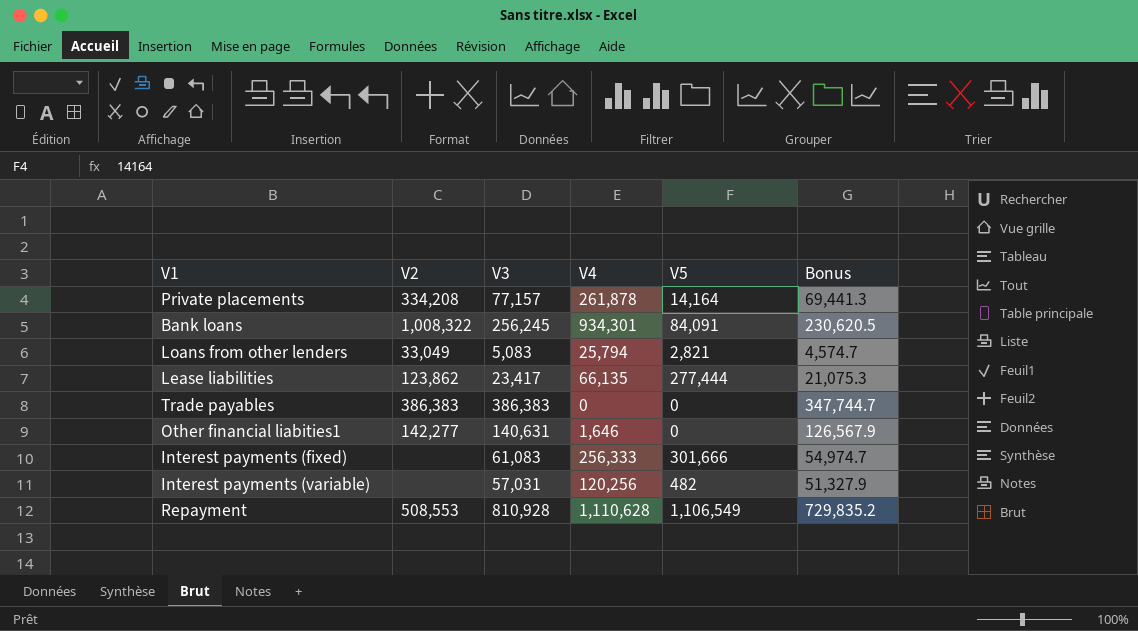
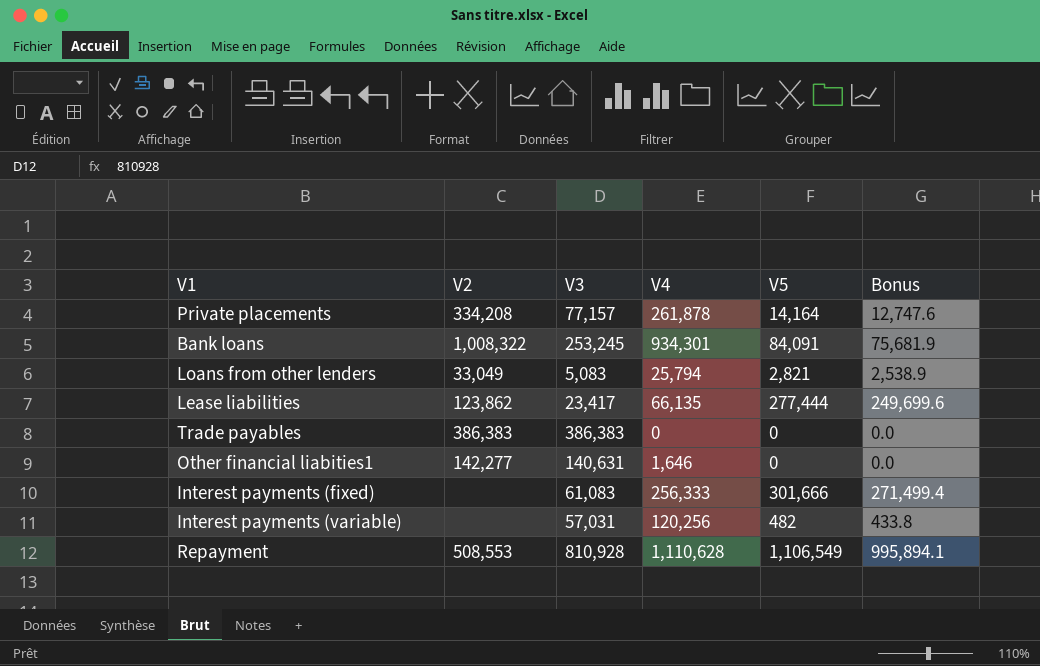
column Bonus | formula: [V3] * 0.9 -> [V5] * 0.9
Bank loans | V3: 256,245 -> 253,245

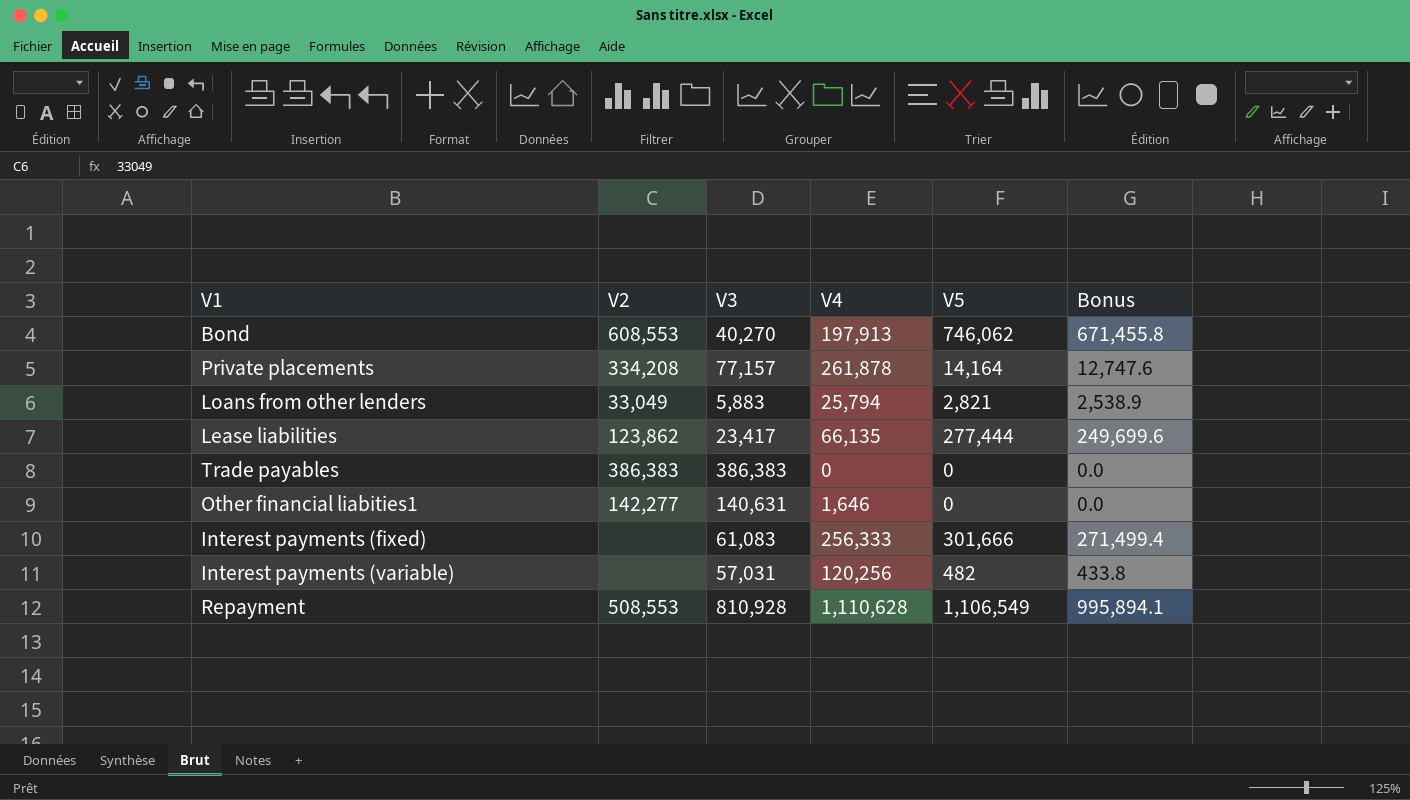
row Bank loans: 1,008,322 | 253,245 | 934,301 | 84,091 | 75,681.9 -> none
row Bond: none -> 608,553 | 40,270 | 197,913 | 746,062 | 671,455.8
Loans from other lenders | V3: 5,083 -> 5,883

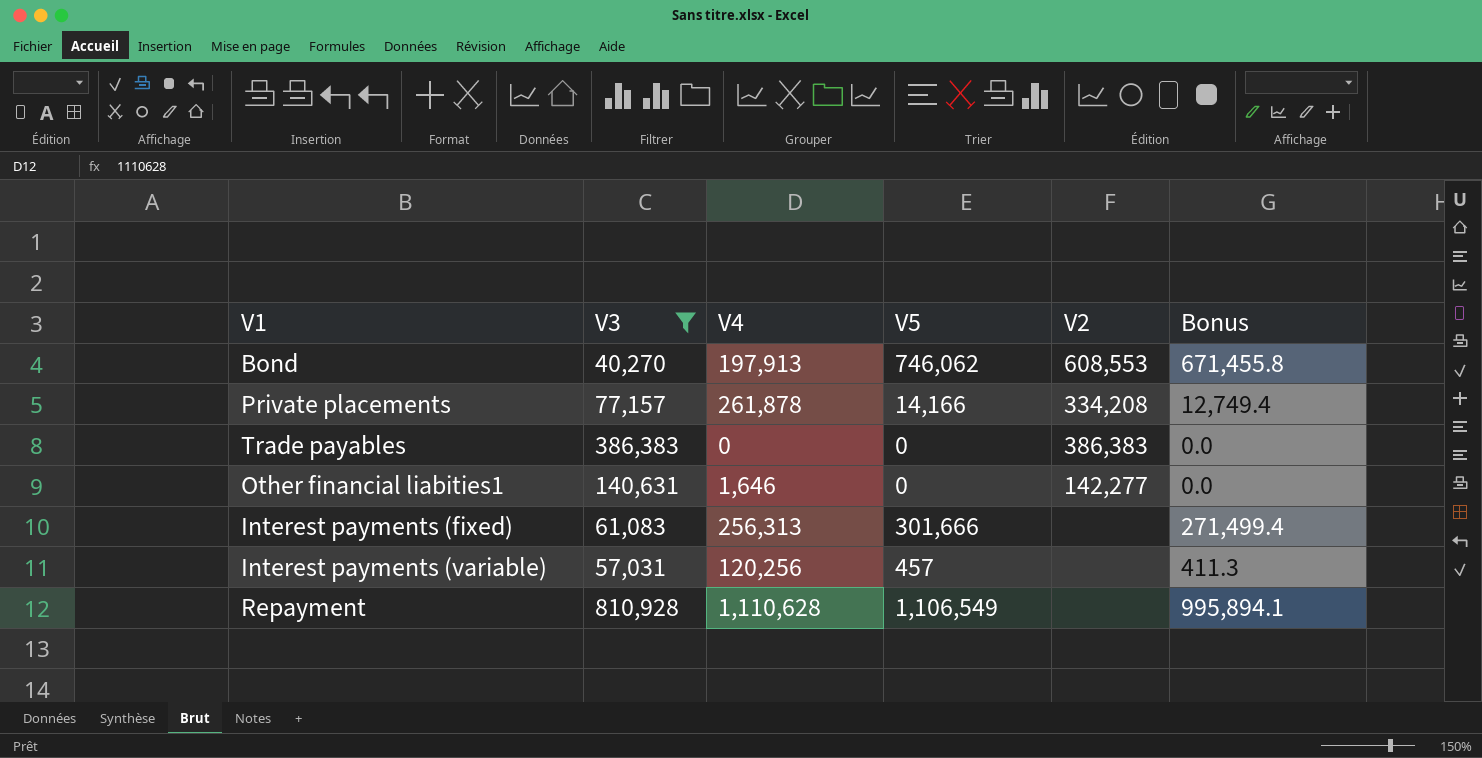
filter: none -> V3 >= 40,270
column V2 | position: 2 -> 5
Private placements | V5: 14,164 -> 14,166
Private placements | Bonus: 12,747.6 -> 12,749.4
Interest payments (fixed) | V4: 256,333 -> 256,313
Interest payments (variable) | V5: 482 -> 457
Interest payments (variable) | Bonus: 433.8 -> 411.3
Repayment | V2: 508,553 -> none

